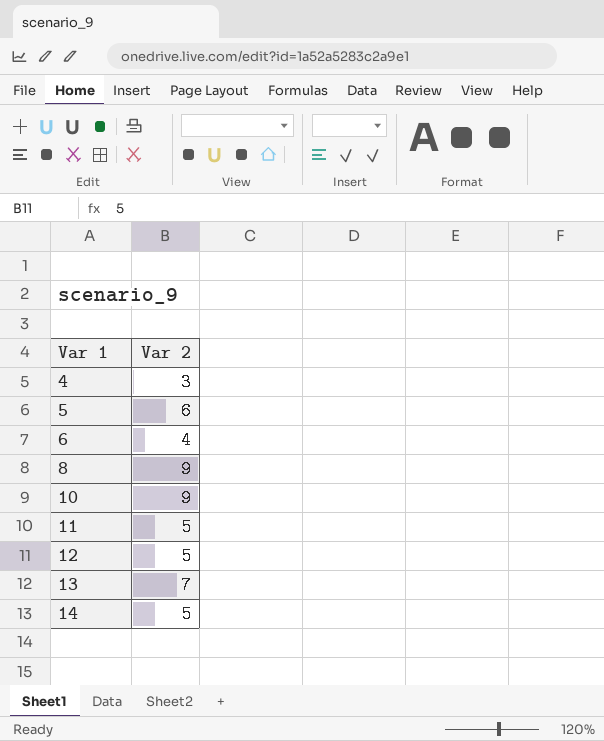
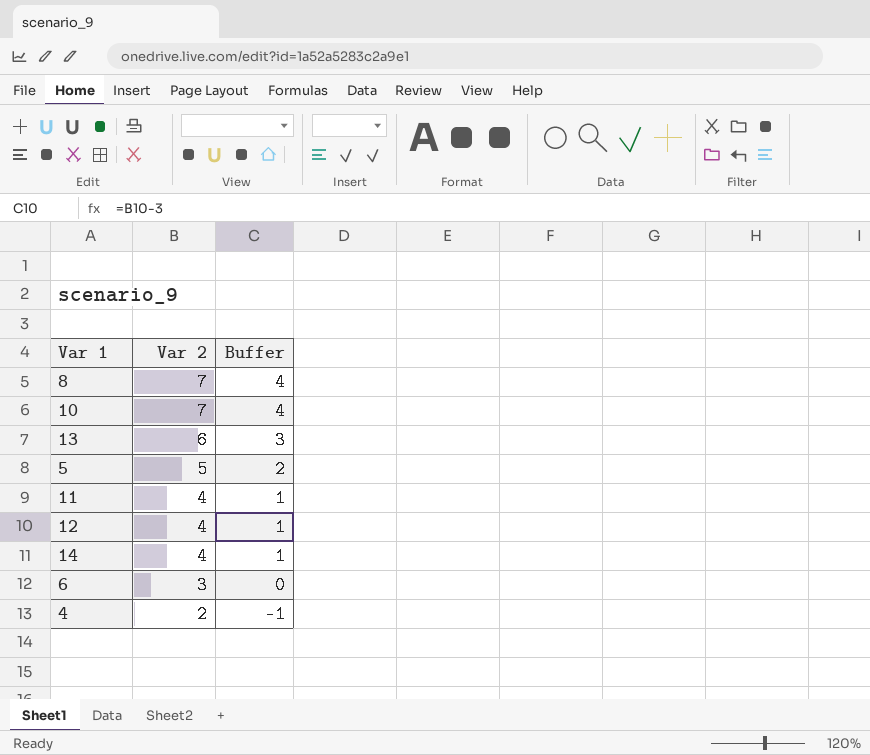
row order: Var 1 ascending -> Var 2 descending
column Buffer | formula: none -> [Var 2] - 3
8 | Var 2: 9 -> 7
10 | Var 2: 9 -> 7
13 | Var 2: 7 -> 6
5 | Var 2: 6 -> 5
11 | Var 2: 5 -> 4
12 | Var 2: 5 -> 4
14 | Var 2: 5 -> 4
6 | Var 2: 4 -> 3
4 | Var 2: 3 -> 2

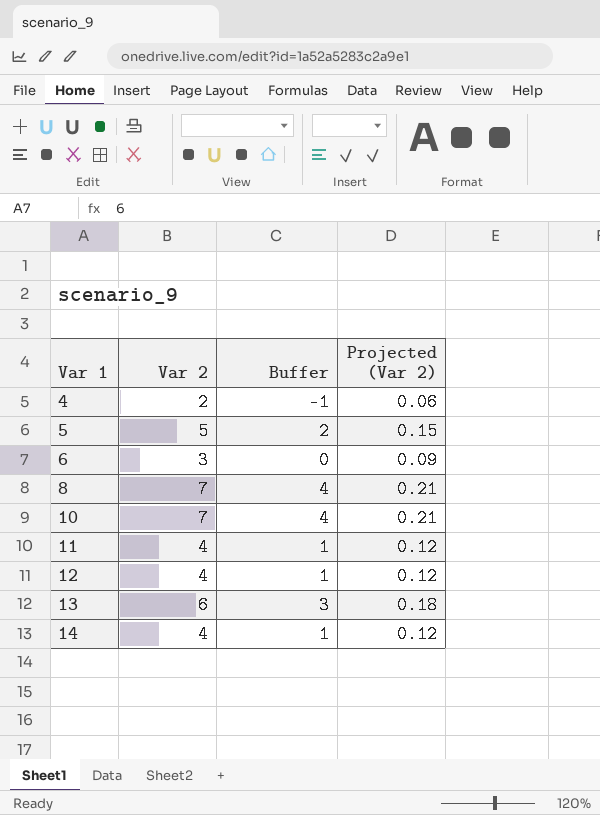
row order: Var 2 descending -> Var 1 ascending
column Projected (Var 2) | formula: none -> [Var 2] * 0.03

